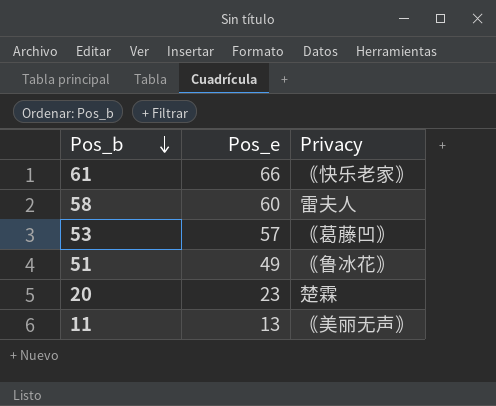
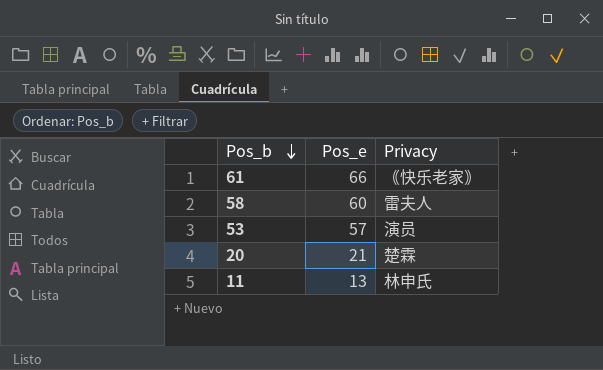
row 51: 49 | ｟鲁冰花｠ -> none
53 | Privacy: ｟葛藤凹｠ -> 演员
20 | Pos_e: 23 -> 21
11 | Privacy: ｟美丽无声｠ -> 林申氏

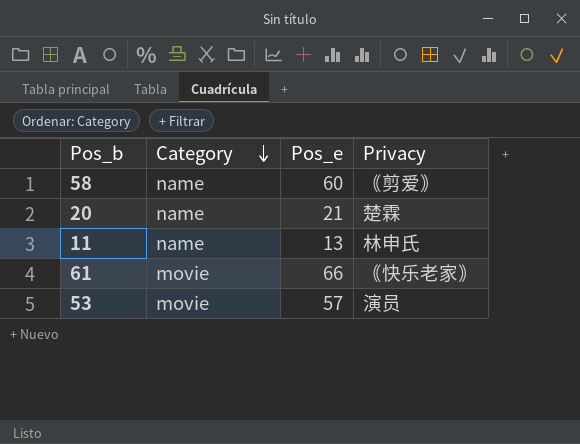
row order: Pos_b descending -> Category descending
column Category | position: none -> 2
58 | Privacy: 雷夫人 -> ｟剪爱｠

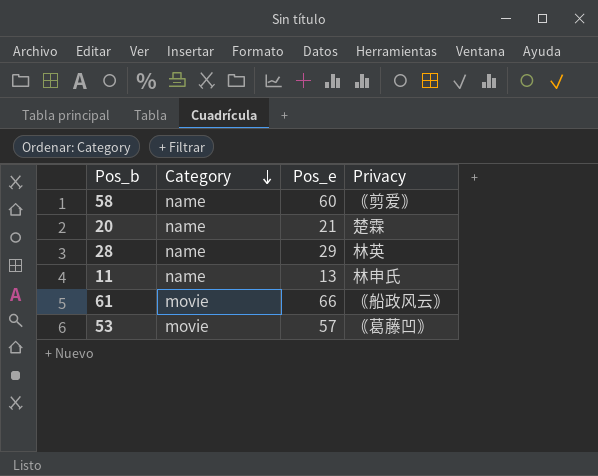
row 28: none -> name | 29 | 林英
61 | Privacy: ｟快乐老家｠ -> ｟船政风云｠
53 | Privacy: 演员 -> ｟葛藤凹｠

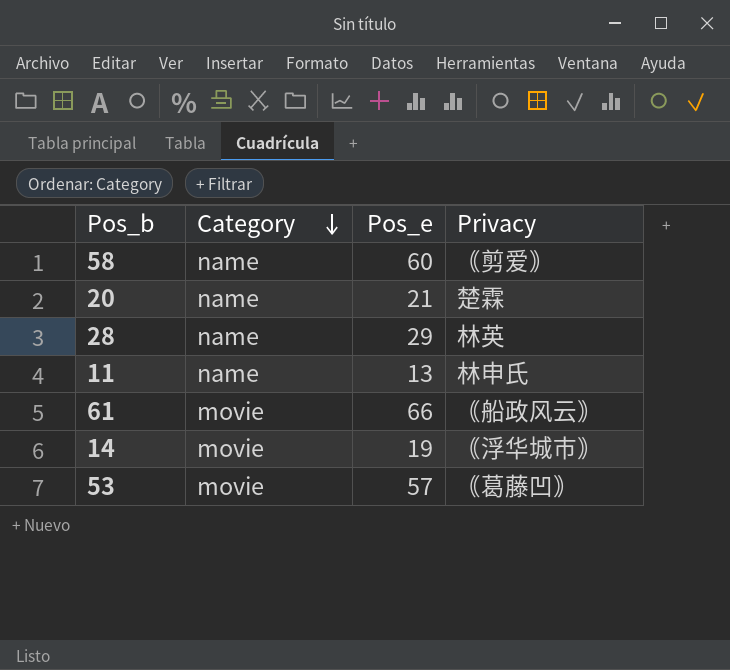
row 14: none -> movie | 19 | ｟浮华城市｠

